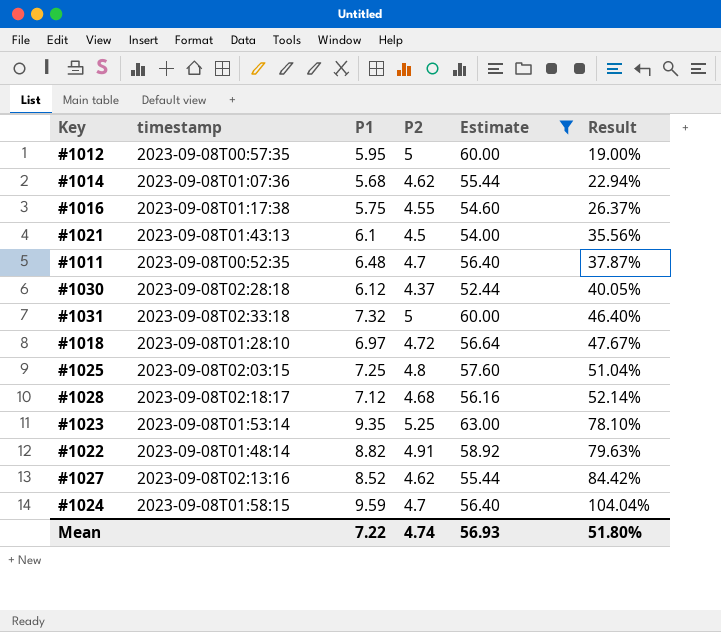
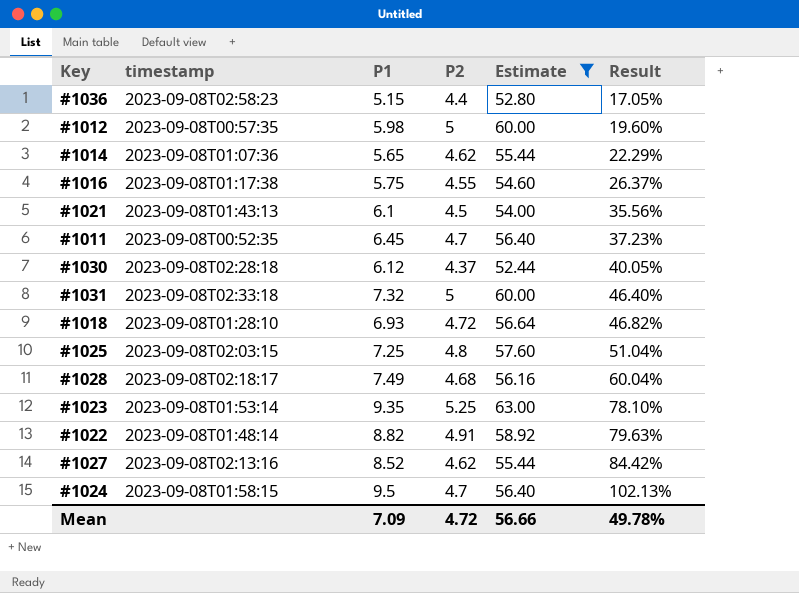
row #1036: none -> 2023-09-08T02:58:23 | 5.15 | 4.4 | 52.80 | 17.05%
#1012 | P1: 5.95 -> 5.98
#1012 | Result: 19.00% -> 19.60%
#1014 | P1: 5.68 -> 5.65
#1014 | Result: 22.94% -> 22.29%
#1011 | P1: 6.48 -> 6.45
#1011 | Result: 37.87% -> 37.23%
#1018 | P1: 6.97 -> 6.93
#1018 | Result: 47.67% -> 46.82%
#1028 | P1: 7.12 -> 7.49
#1028 | Result: 52.14% -> 60.04%
#1024 | P1: 9.59 -> 9.5
#1024 | Result: 104.04% -> 102.13%
Mean | P1: 7.22 -> 7.09
Mean | P2: 4.74 -> 4.72
Mean | Estimate: 56.93 -> 56.66
Mean | Result: 51.80% -> 49.78%

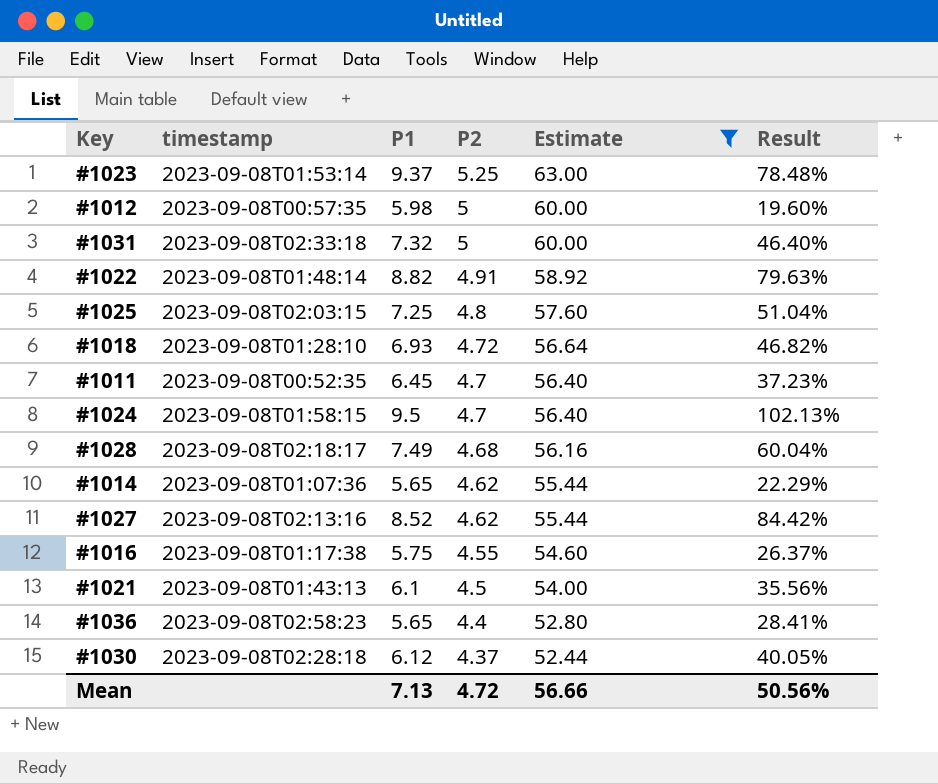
row order: Result ascending -> P2 descending
#1023 | P1: 9.35 -> 9.37
#1023 | Result: 78.10% -> 78.48%
#1036 | P1: 5.15 -> 5.65
#1036 | Result: 17.05% -> 28.41%
Mean | P1: 7.09 -> 7.13
Mean | Result: 49.78% -> 50.56%

